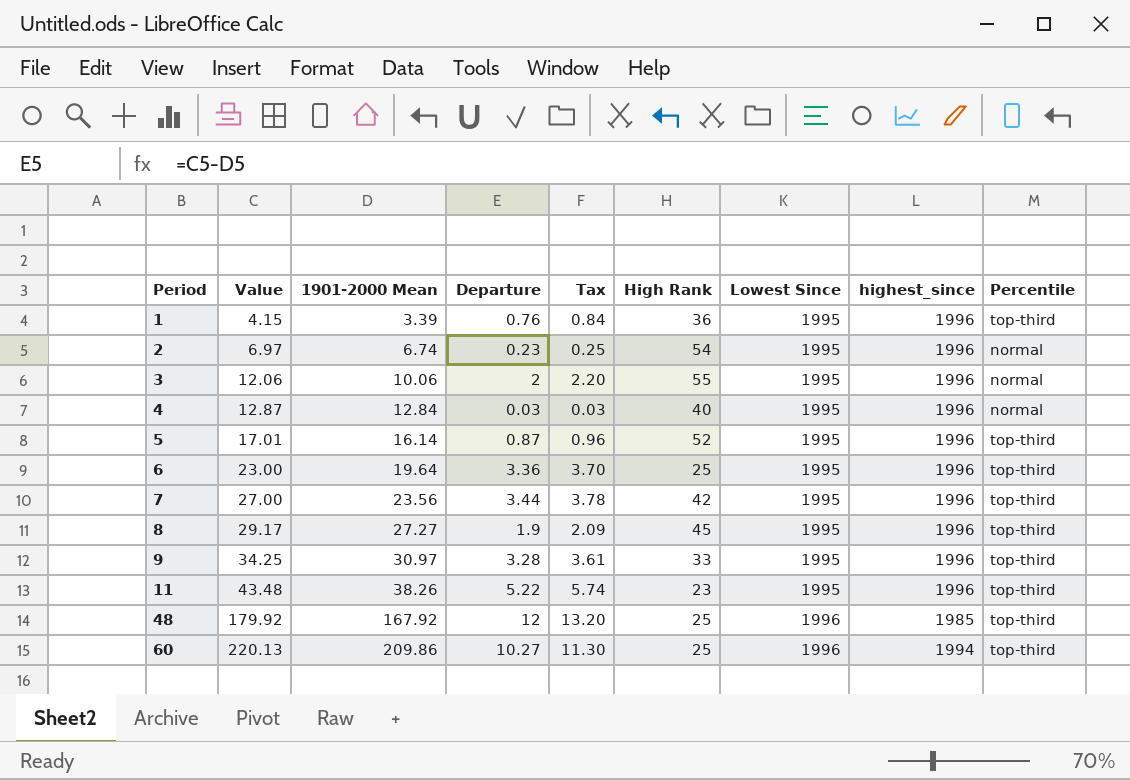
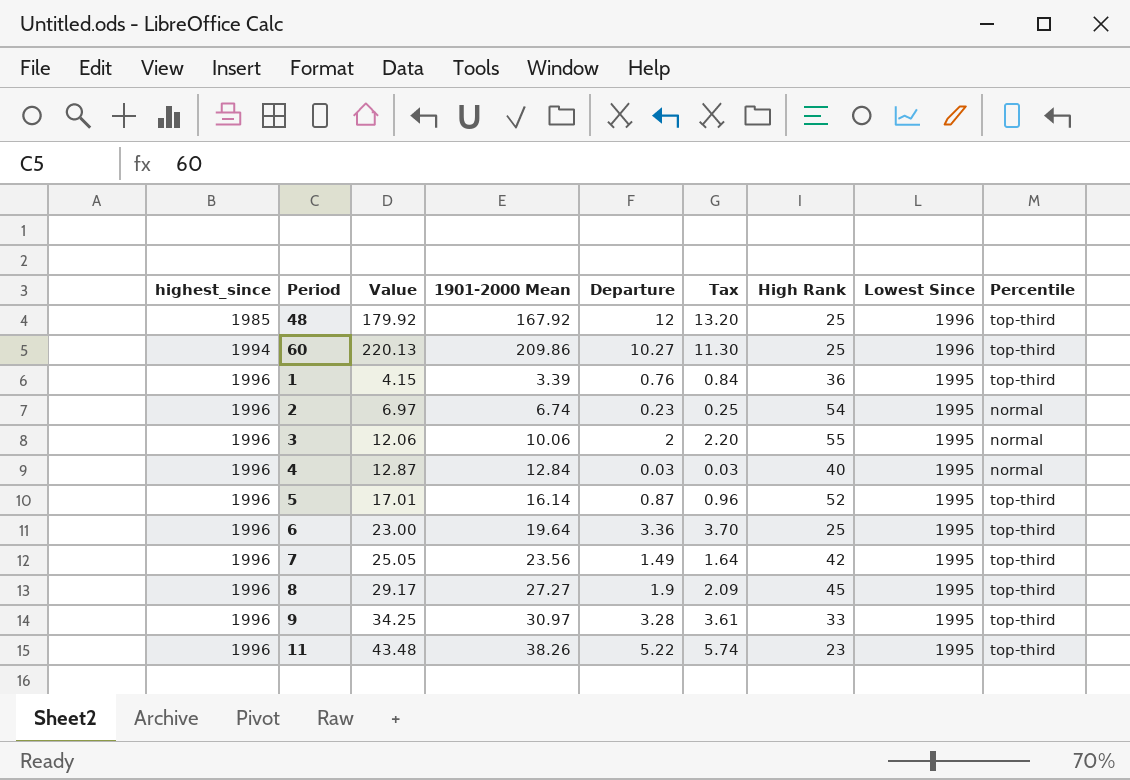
row order: Period ascending -> highest_since ascending
column highest_since | position: 8 -> 1
7 | Value: 27.00 -> 25.05
7 | Departure: 3.44 -> 1.49
7 | Tax: 3.78 -> 1.64

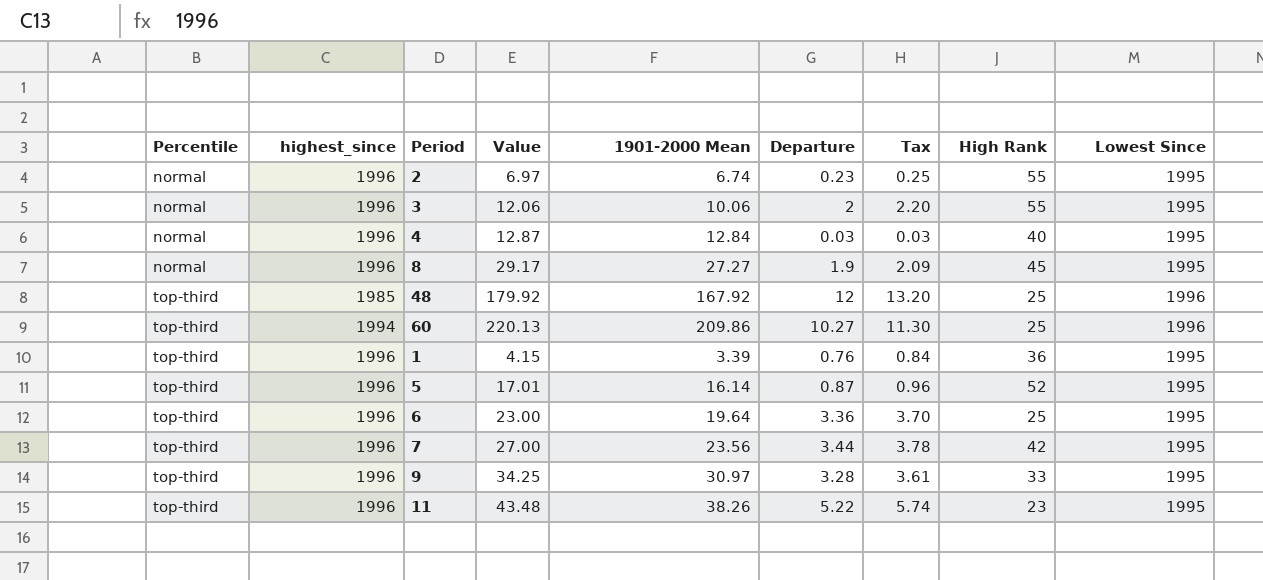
row order: highest_since ascending -> Percentile ascending
column Percentile | position: 9 -> 1
2 | High Rank: 54 -> 55
8 | Percentile: top-third -> normal
7 | Value: 25.05 -> 27.00
7 | Departure: 1.49 -> 3.44
7 | Tax: 1.64 -> 3.78

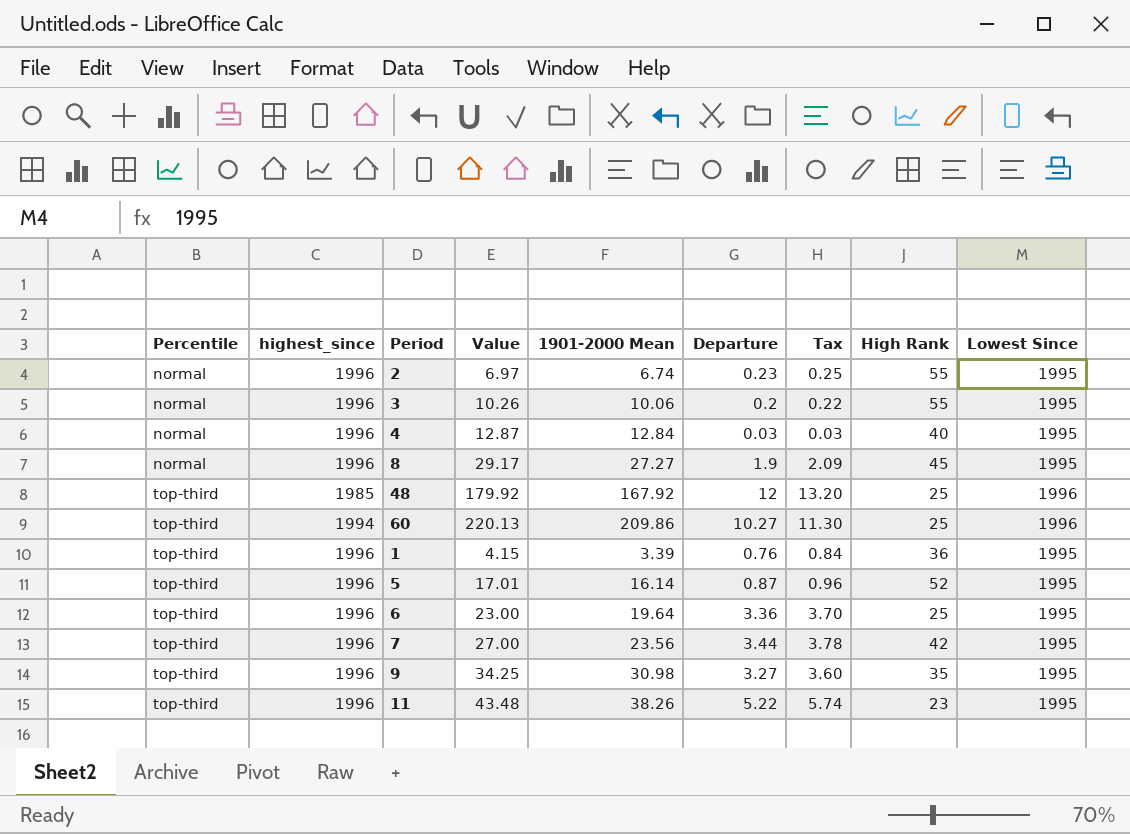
3 | Value: 12.06 -> 10.26
3 | Departure: 2 -> 0.2
3 | Tax: 2.20 -> 0.22
9 | 1901-2000 Mean: 30.97 -> 30.98
9 | Departure: 3.28 -> 3.27
9 | Tax: 3.61 -> 3.60
9 | High Rank: 33 -> 35

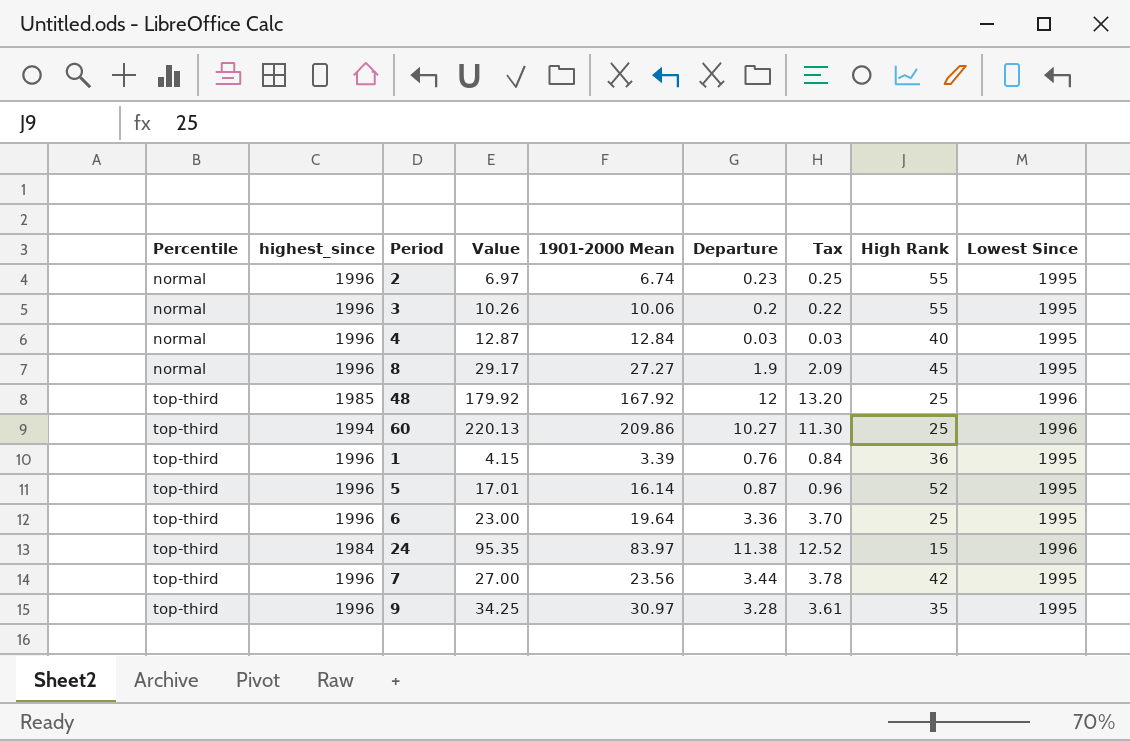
row 11: top-third | 1996 | 43.48 | 38.26 | 5.22 | 5.74 | 23 | 1995 -> none
row 24: none -> top-third | 1984 | 95.35 | 83.97 | 11.38 | 12.52 | 15 | 1996
9 | 1901-2000 Mean: 30.98 -> 30.97
9 | Departure: 3.27 -> 3.28
9 | Tax: 3.60 -> 3.61

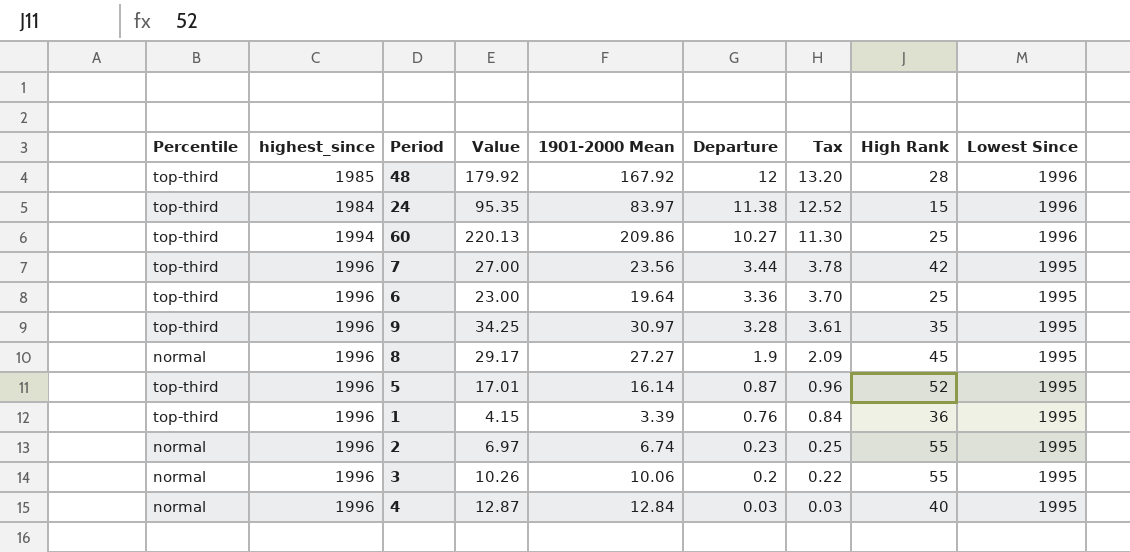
row order: Percentile ascending -> Departure descending
48 | High Rank: 25 -> 28

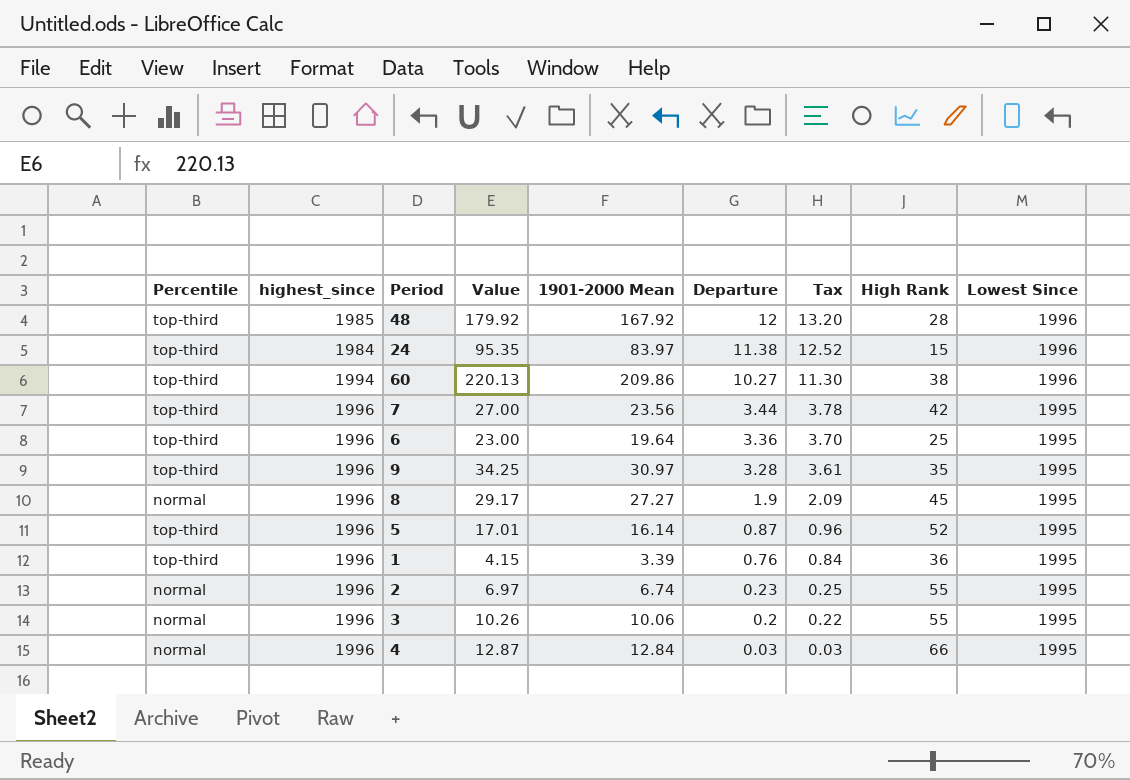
60 | High Rank: 25 -> 38
4 | High Rank: 40 -> 66

